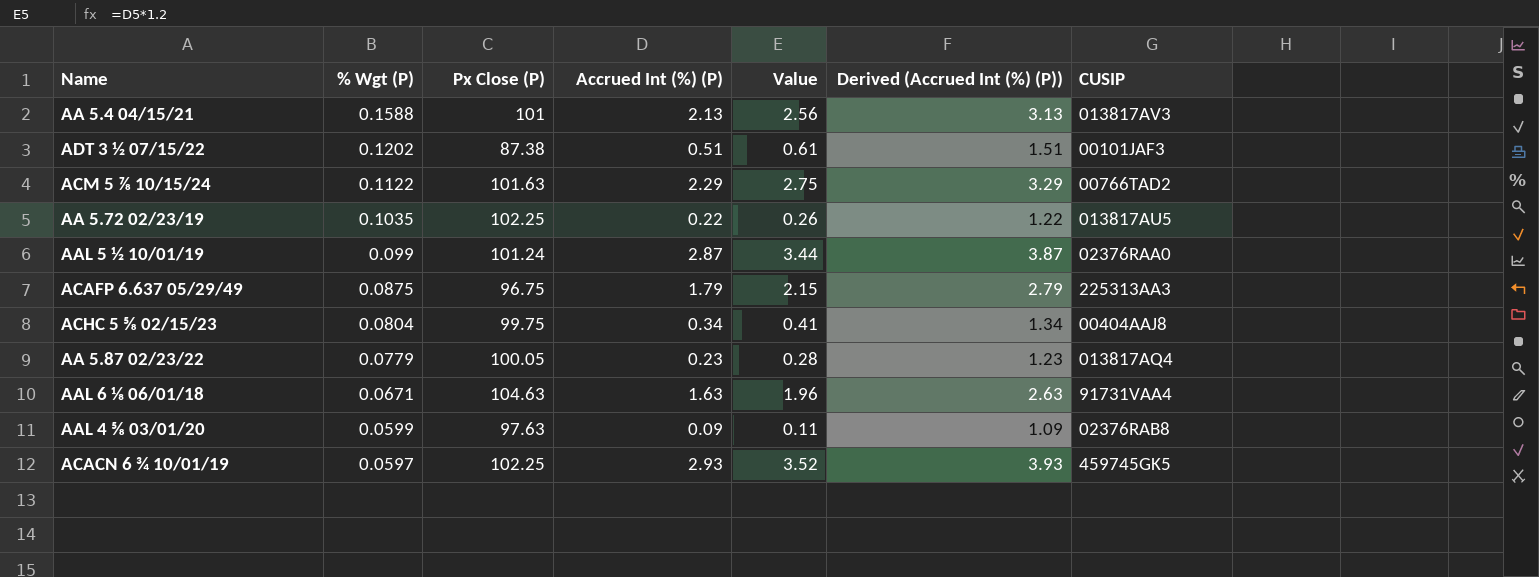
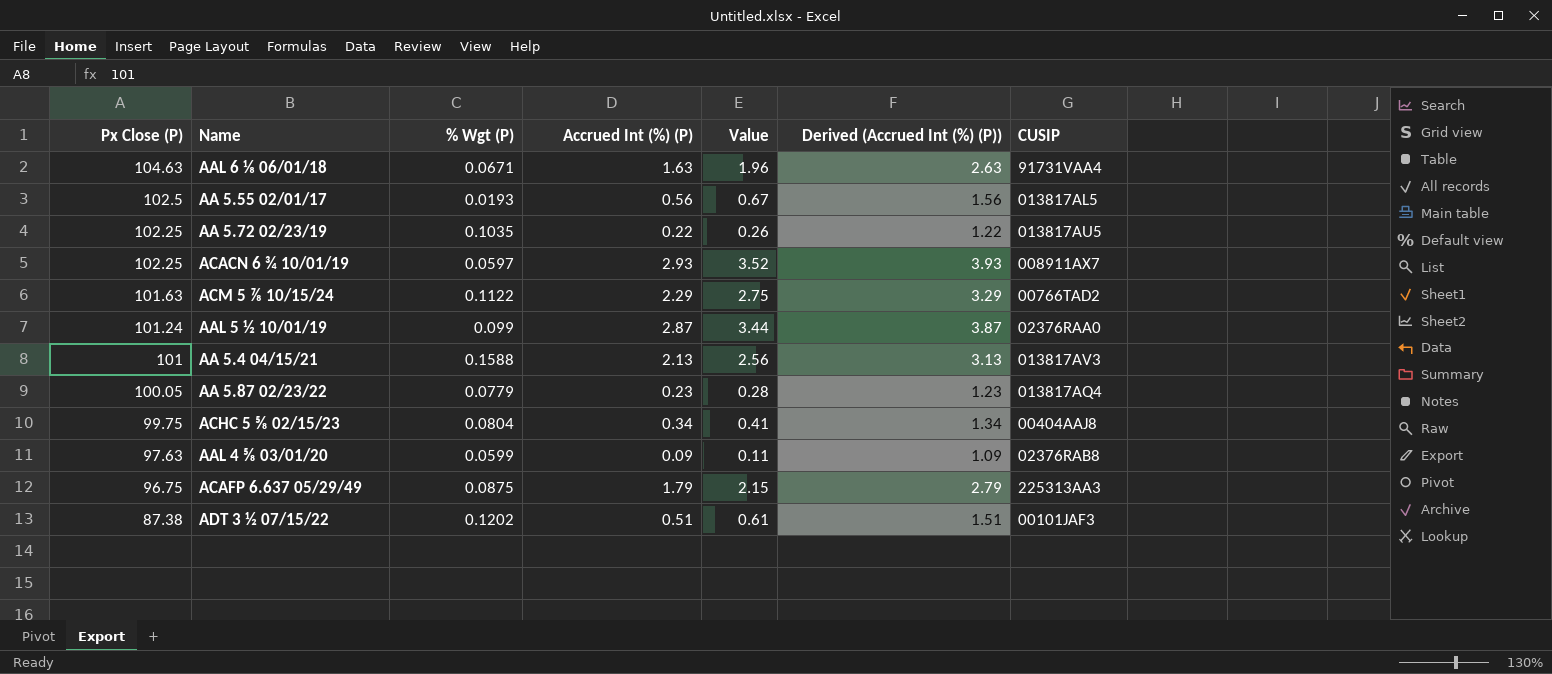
row order: % Wgt (P) descending -> Px Close (P) descending
column Px Close (P) | position: 3 -> 1
row AA 5.55 02/01/17: none -> 102.5 | 0.0193 | 0.56 | 0.67 | 1.56 | 013817AL5
ACACN 6 ¾ 10/01/19 | CUSIP: 459745GK5 -> 008911AX7

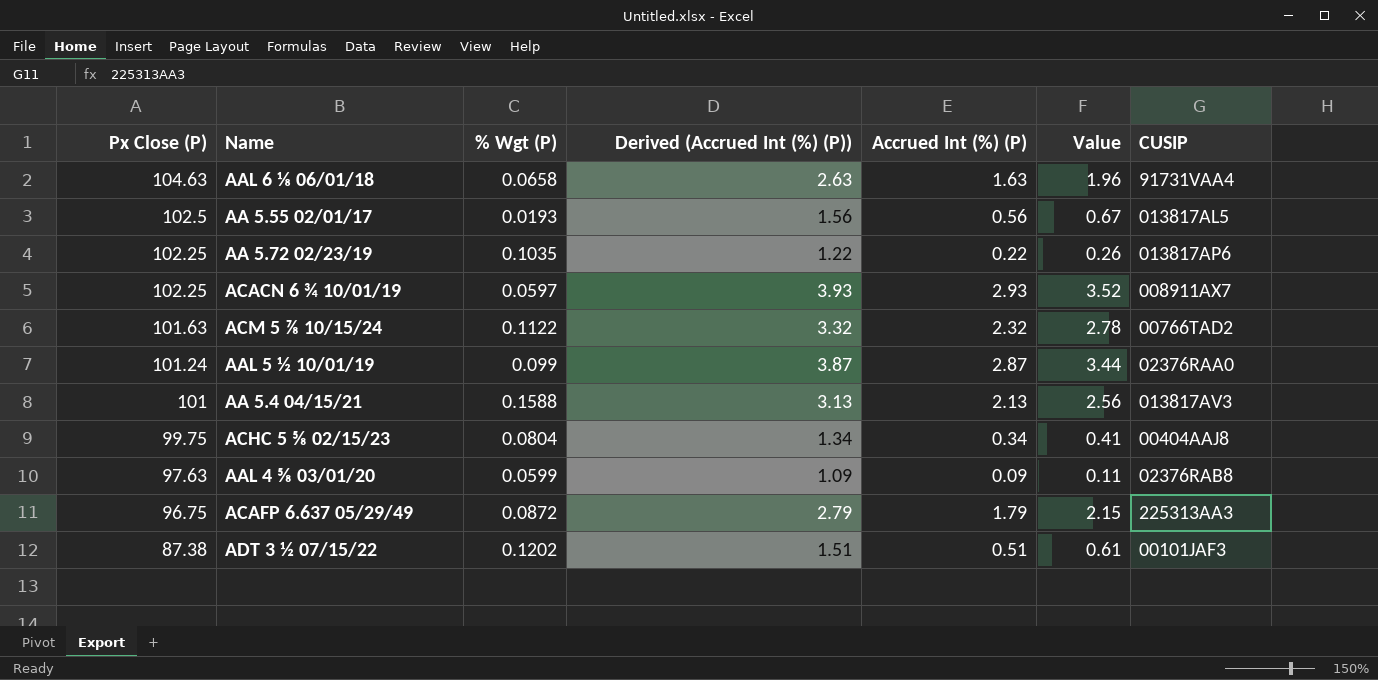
column Derived (Accrued Int (%) (P)) | position: 6 -> 4
row AA 5.87 02/23/22: 100.05 | 0.0779 | 0.23 | 0.28 | 1.23 | 013817AQ4 -> none
AAL 6 ⅛ 06/01/18 | % Wgt (P): 0.0671 -> 0.0658
AA 5.72 02/23/19 | CUSIP: 013817AU5 -> 013817AP6
ACM 5 ⅞ 10/15/24 | Derived (Accrued Int (%) (P)): 3.29 -> 3.32
ACM 5 ⅞ 10/15/24 | Accrued Int (%) (P): 2.29 -> 2.32
ACM 5 ⅞ 10/15/24 | Value: 2.75 -> 2.78
ACAFP 6.637 05/29/49 | % Wgt (P): 0.0875 -> 0.0872

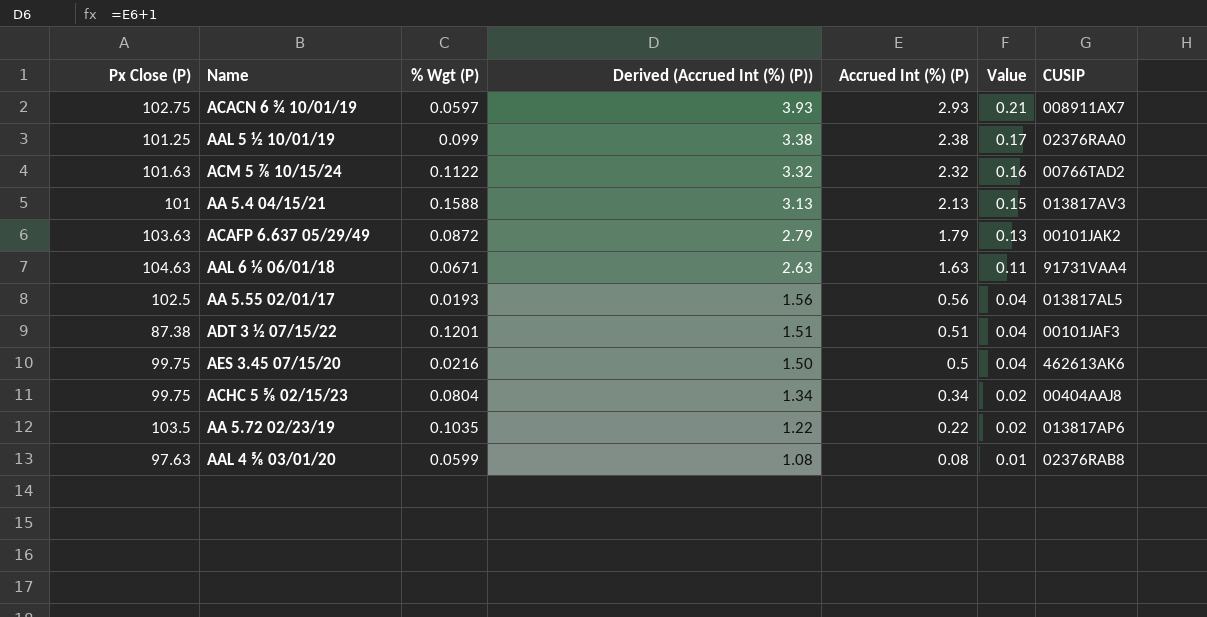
row order: Px Close (P) descending -> Derived (Accrued Int (%) (P)) descending
column Value | formula: [Accrued Int (%) (P)] * 1.2 -> [Accrued Int (%) (P)] * 0.07
ACACN 6 ¾ 10/01/19 | Px Close (P): 102.25 -> 102.75
AAL 5 ½ 10/01/19 | Px Close (P): 101.24 -> 101.25
AAL 5 ½ 10/01/19 | Derived (Accrued Int (%) (P)): 3.87 -> 3.38
AAL 5 ½ 10/01/19 | Accrued Int (%) (P): 2.87 -> 2.38
ACAFP 6.637 05/29/49 | Px Close (P): 96.75 -> 103.63
ACAFP 6.637 05/29/49 | CUSIP: 225313AA3 -> 00101JAK2
AAL 6 ⅛ 06/01/18 | % Wgt (P): 0.0658 -> 0.0671
ADT 3 ½ 07/15/22 | % Wgt (P): 0.1202 -> 0.1201
row AES 3.45 07/15/20: none -> 99.75 | 0.0216 | 1.50 | 0.5 | 0.04 | 462613AK6
AA 5.72 02/23/19 | Px Close (P): 102.25 -> 103.5
AAL 4 ⅝ 03/01/20 | Derived (Accrued Int (%) (P)): 1.09 -> 1.08
AAL 4 ⅝ 03/01/20 | Accrued Int (%) (P): 0.09 -> 0.08

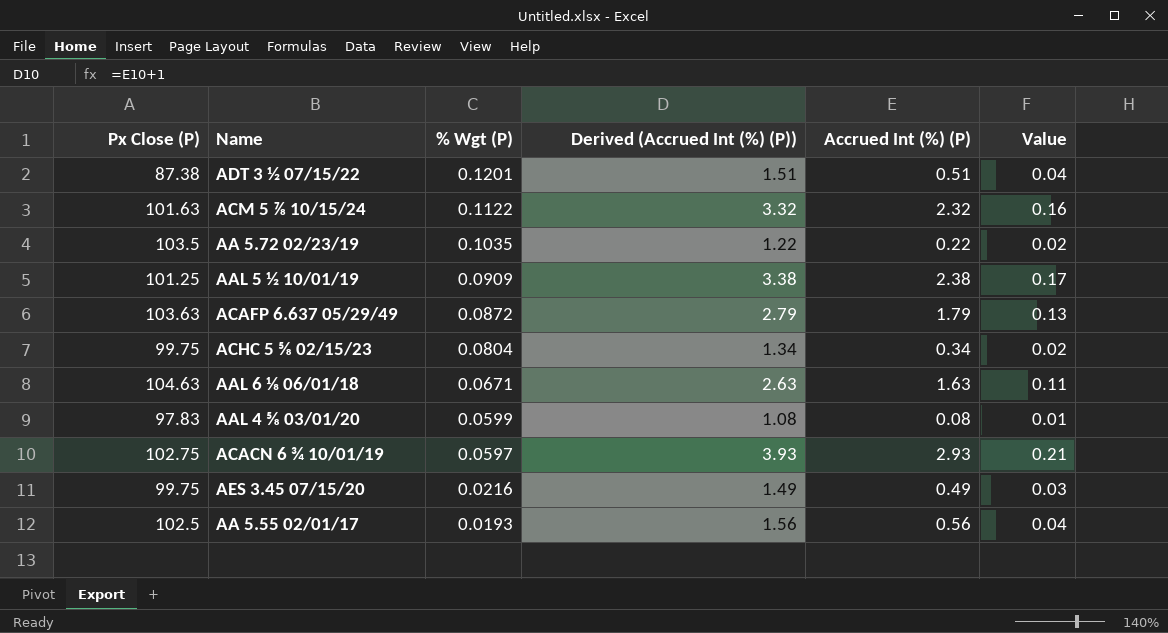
row order: Derived (Accrued Int (%) (P)) descending -> % Wgt (P) descending
column CUSIP | position: 7 -> none
row AA 5.4 04/15/21: 101 | 0.1588 | 3.13 | 2.13 | 0.15 | 013817AV3 -> none
AAL 5 ½ 10/01/19 | % Wgt (P): 0.099 -> 0.0909
AAL 4 ⅝ 03/01/20 | Px Close (P): 97.63 -> 97.83
AES 3.45 07/15/20 | Derived (Accrued Int (%) (P)): 1.50 -> 1.49
AES 3.45 07/15/20 | Accrued Int (%) (P): 0.5 -> 0.49
AES 3.45 07/15/20 | Value: 0.04 -> 0.03

